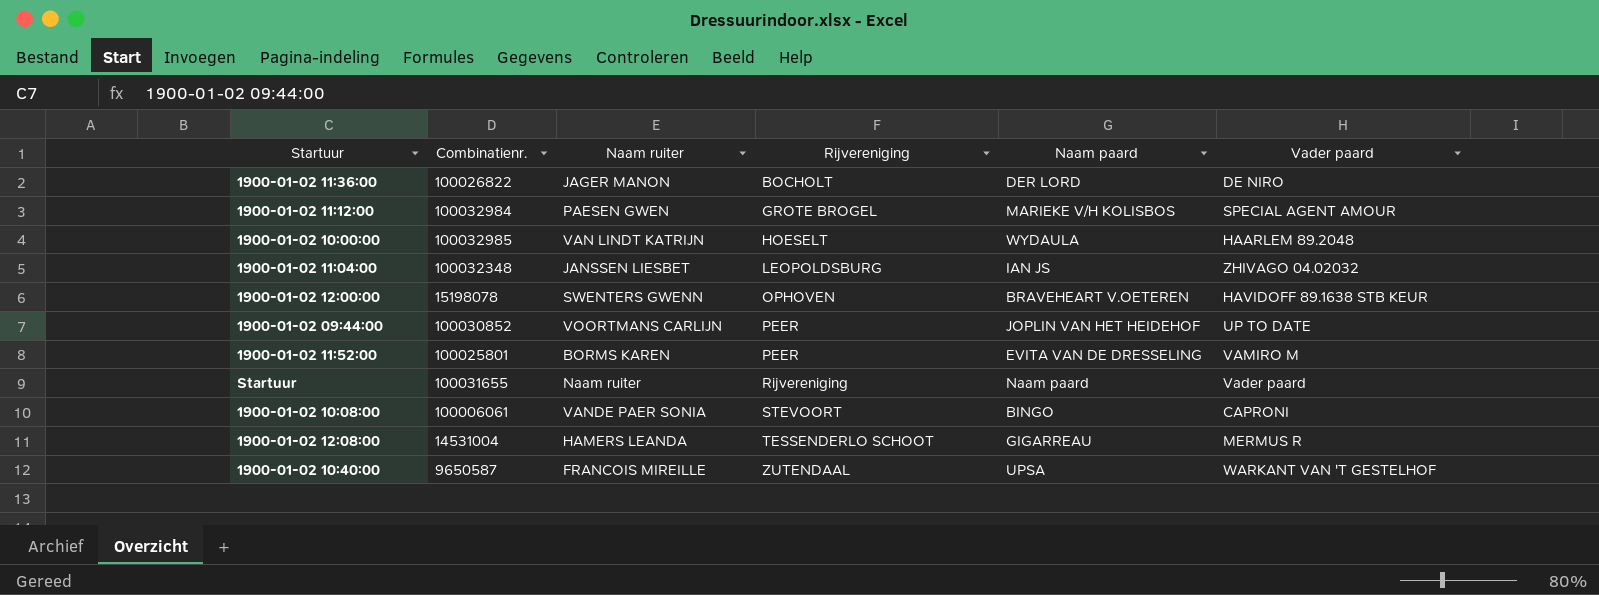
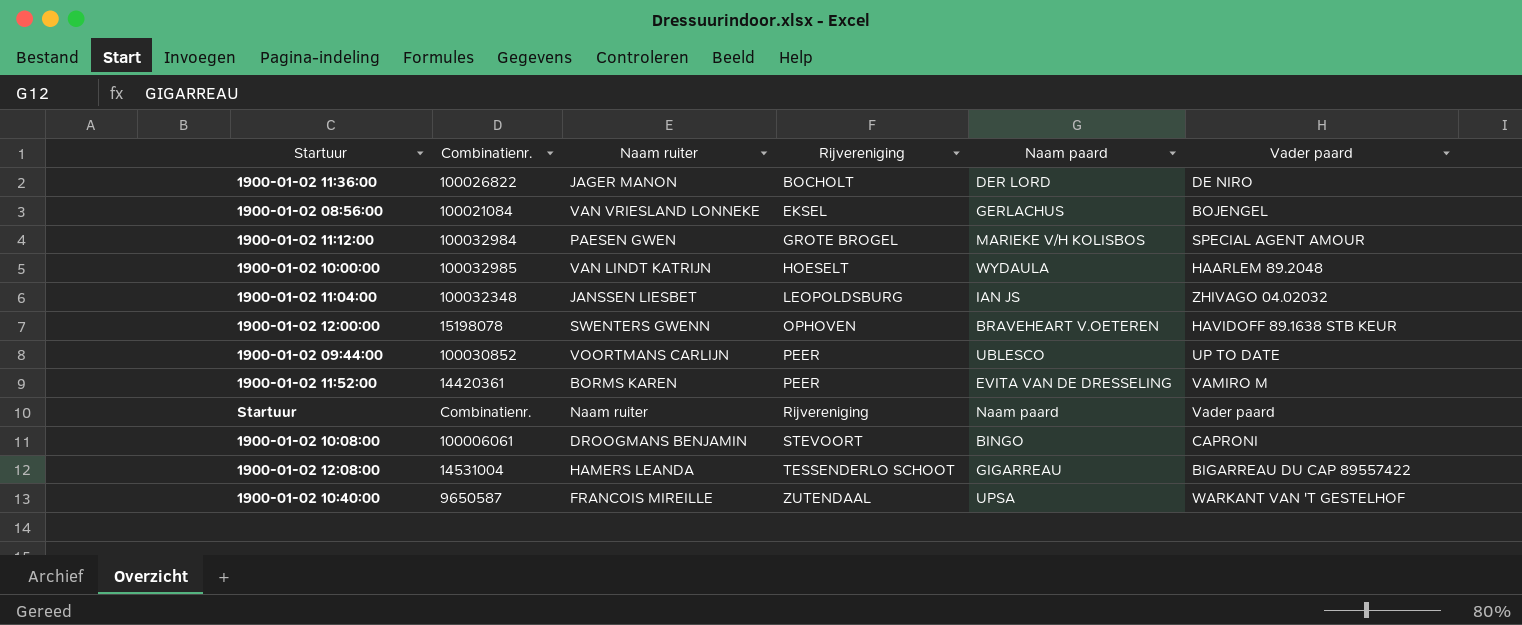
row 1900-01-02 08:56:00: none -> 100021084 | VAN VRIESLAND LONNEKE | EKSEL | GERLACHUS | BOJENGEL
1900-01-02 09:44:00 | Naam paard: JOPLIN VAN HET HEIDEHOF -> UBLESCO
1900-01-02 11:52:00 | Combinatienr.: 100025801 -> 14420361
Startuur | Combinatienr.: 100031655 -> Combinatienr.
1900-01-02 10:08:00 | Naam ruiter: VANDE PAER SONIA -> DROOGMANS BENJAMIN
1900-01-02 12:08:00 | Vader paard: MERMUS R -> BIGARREAU DU CAP 89557422

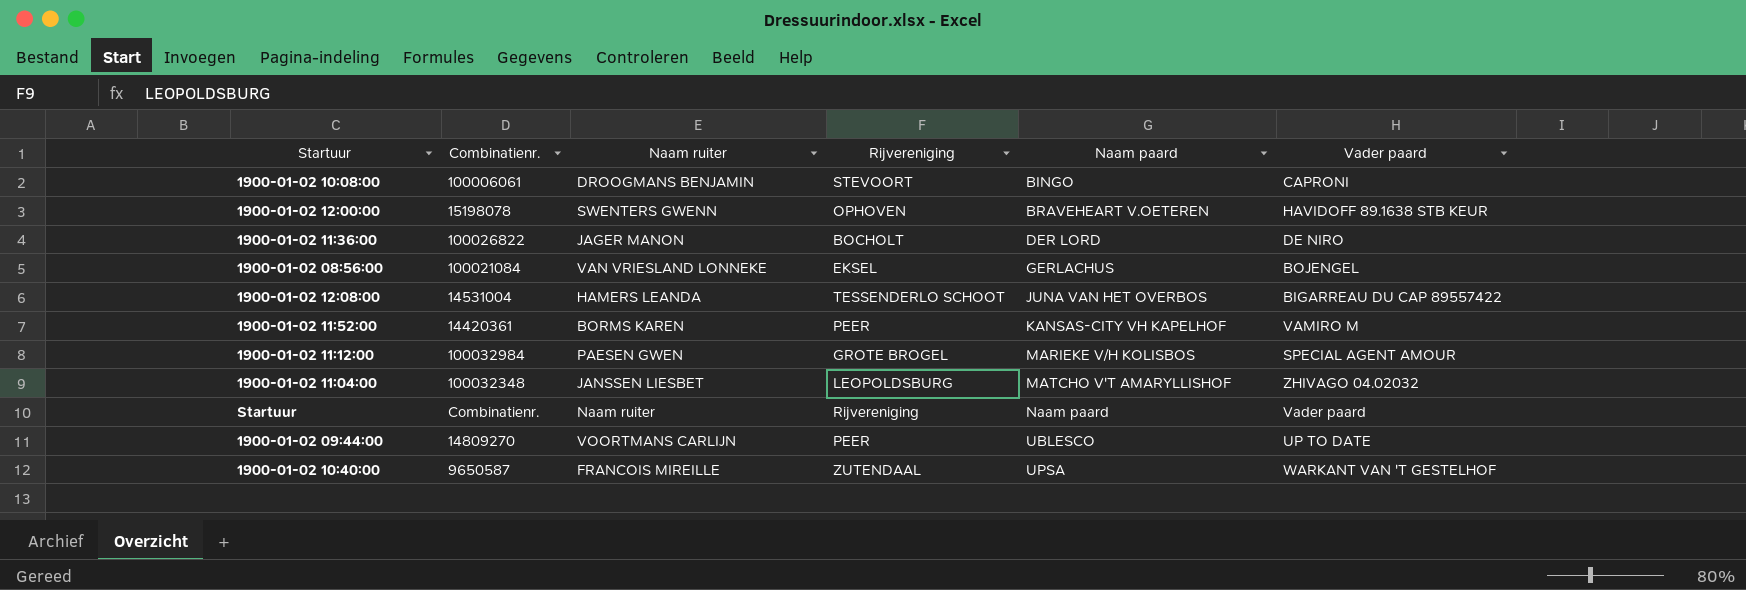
row order: Rijvereniging ascending -> Naam paard ascending
row 1900-01-02 10:00:00: 100032985 | VAN LINDT KATRIJN | HOESELT | WYDAULA | HAARLEM 89.2048 -> none
1900-01-02 12:08:00 | Naam paard: GIGARREAU -> JUNA VAN HET OVERBOS
1900-01-02 11:52:00 | Naam paard: EVITA VAN DE DRESSELING -> KANSAS-CITY VH KAPELHOF
1900-01-02 11:04:00 | Naam paard: IAN JS -> MATCHO V'T AMARYLLISHOF
1900-01-02 09:44:00 | Combinatienr.: 100030852 -> 14809270

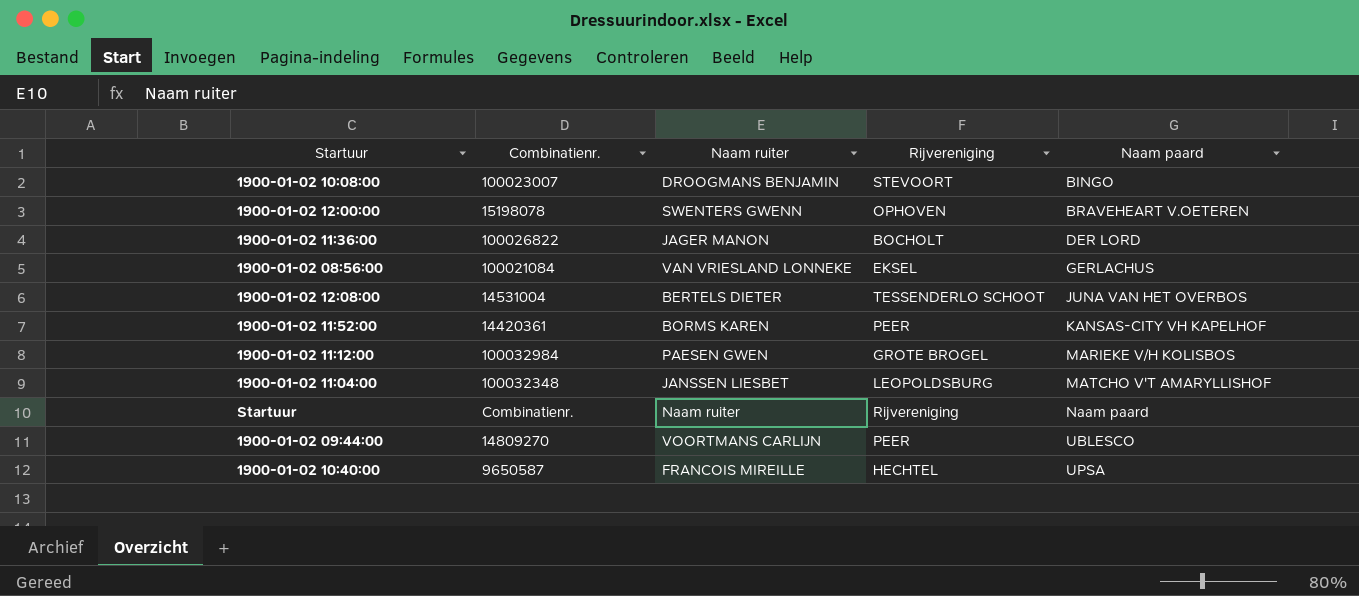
column Vader paard | position: 6 -> none
1900-01-02 10:08:00 | Combinatienr.: 100006061 -> 100023007
1900-01-02 12:08:00 | Naam ruiter: HAMERS LEANDA -> BERTELS DIETER
1900-01-02 10:40:00 | Rijvereniging: ZUTENDAAL -> HECHTEL

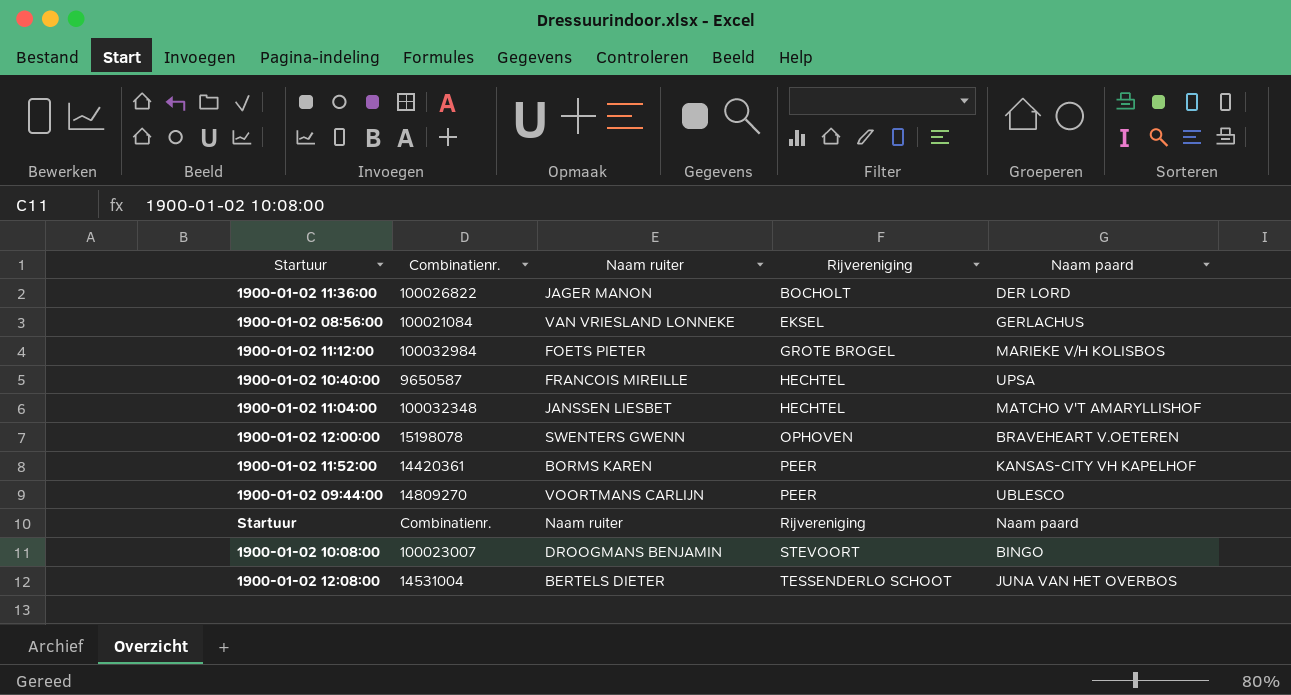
row order: Naam paard ascending -> Rijvereniging ascending
1900-01-02 11:12:00 | Naam ruiter: PAESEN GWEN -> FOETS PIETER
1900-01-02 11:04:00 | Rijvereniging: LEOPOLDSBURG -> HECHTEL

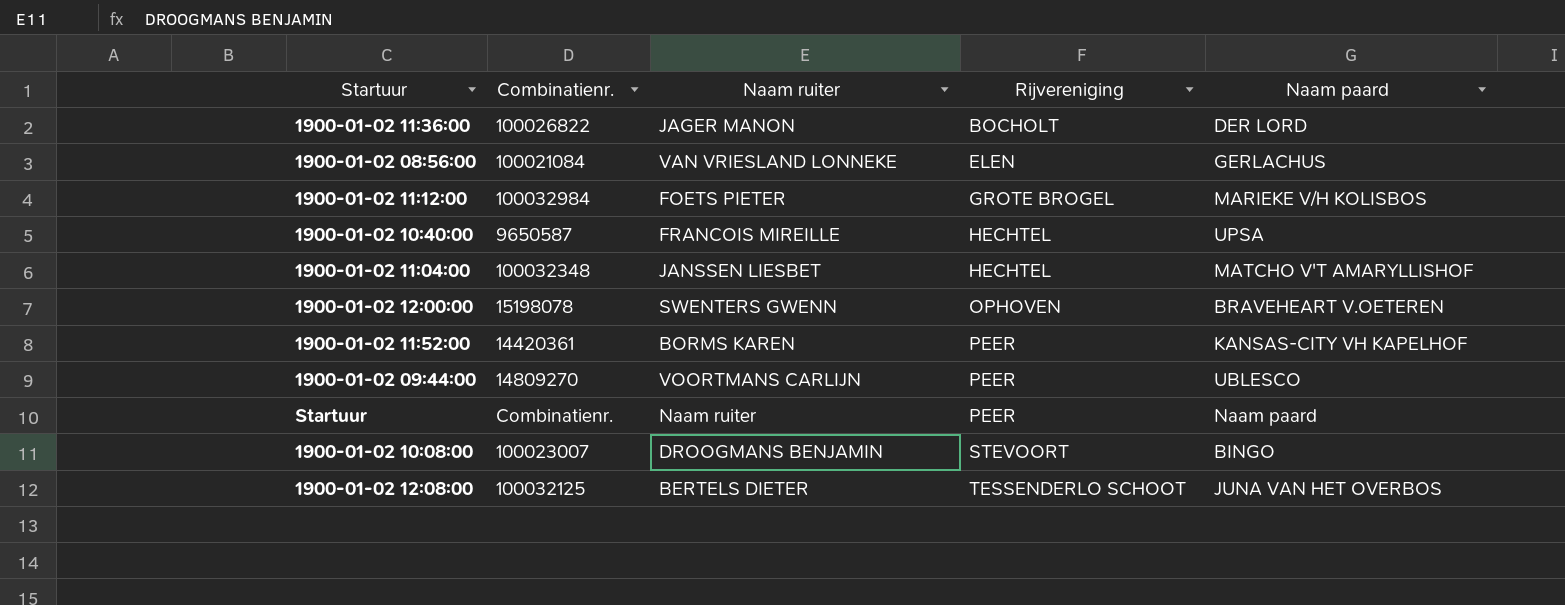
1900-01-02 08:56:00 | Rijvereniging: EKSEL -> ELEN
Startuur | Rijvereniging: Rijvereniging -> PEER
1900-01-02 12:08:00 | Combinatienr.: 14531004 -> 100032125

